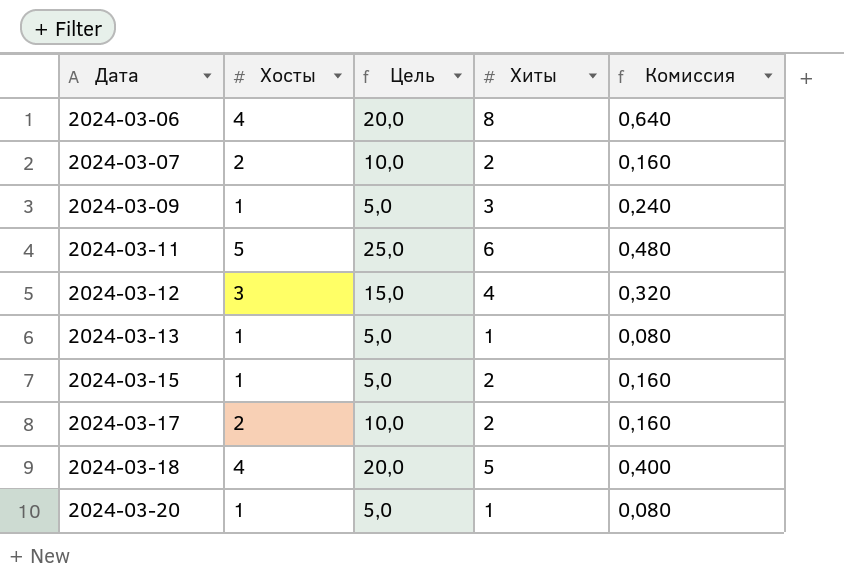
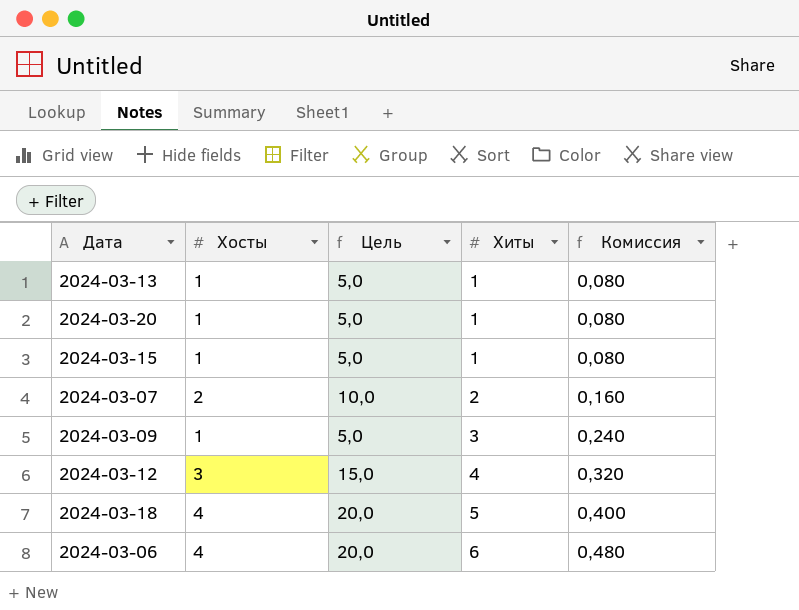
row order: Дата ascending -> Хиты ascending
row 2024-03-11: 5 | 25,0 | 6 | 0,480 -> none
row 2024-03-17: 2 | 10,0 | 2 | 0,160 -> none
2024-03-15 | Хиты: 2 -> 1
2024-03-15 | Комиссия: 0,160 -> 0,080
2024-03-06 | Хиты: 8 -> 6
2024-03-06 | Комиссия: 0,640 -> 0,480

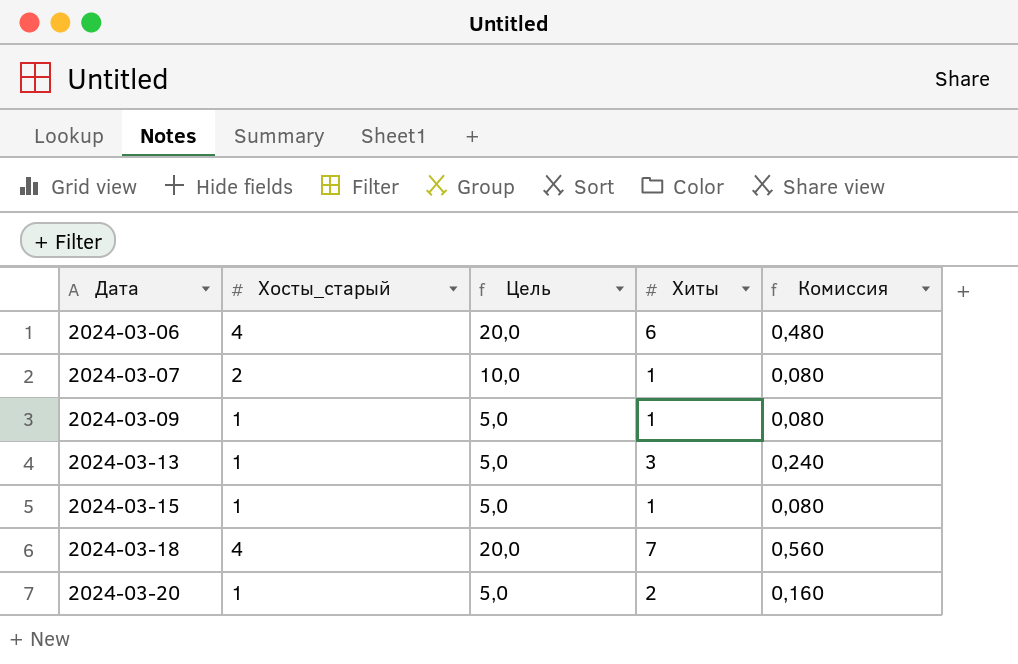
row order: Хиты ascending -> Дата ascending
column name: Хосты -> Хосты_старый
row 2024-03-12: 3 | 15,0 | 4 | 0,320 -> none
2024-03-07 | Хиты: 2 -> 1
2024-03-07 | Комиссия: 0,160 -> 0,080
2024-03-09 | Хиты: 3 -> 1
2024-03-09 | Комиссия: 0,240 -> 0,080
2024-03-13 | Хиты: 1 -> 3
2024-03-13 | Комиссия: 0,080 -> 0,240
2024-03-18 | Хиты: 5 -> 7
2024-03-18 | Комиссия: 0,400 -> 0,560
2024-03-20 | Хиты: 1 -> 2
2024-03-20 | Комиссия: 0,080 -> 0,160

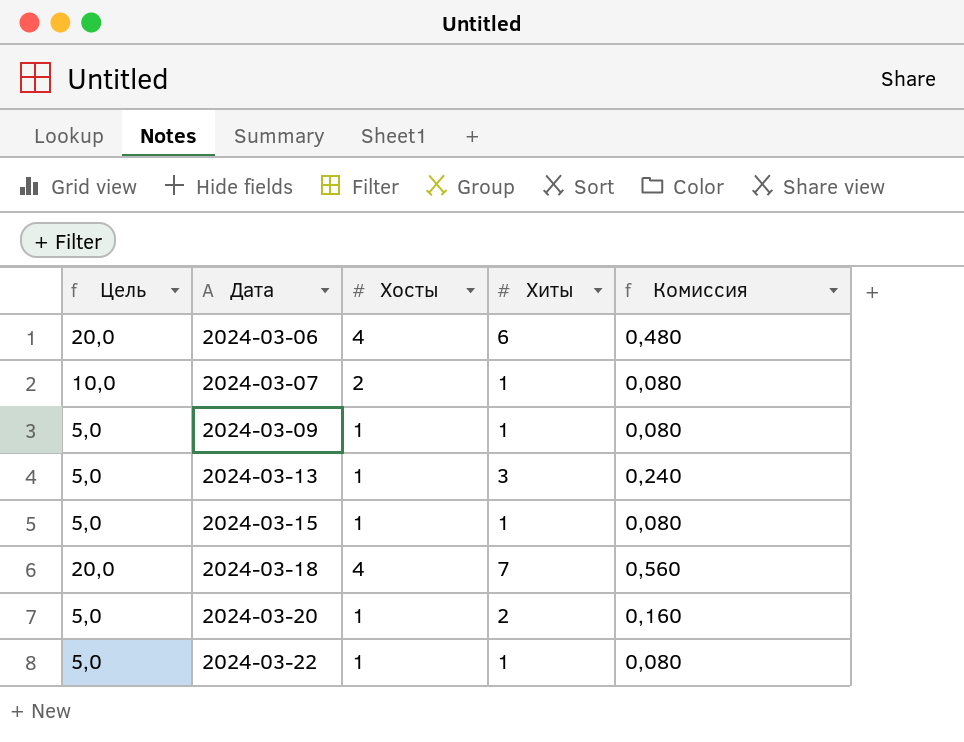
column Цель | position: 3 -> 1
column name: Хосты_старый -> Хосты
row 2024-03-22: none -> 5,0 | 1 | 1 | 0,080

